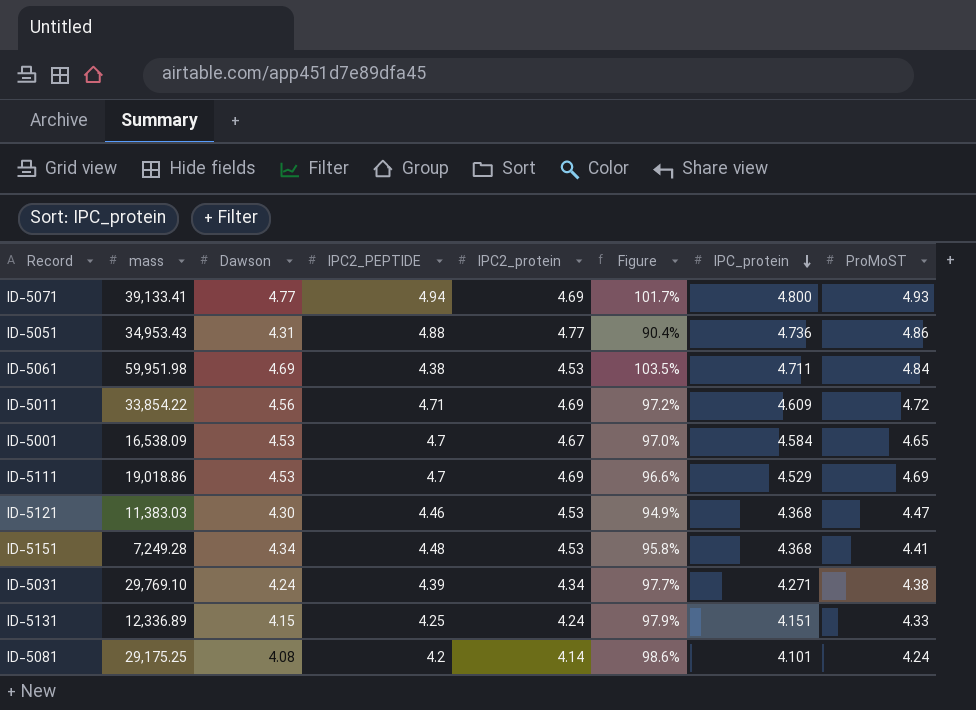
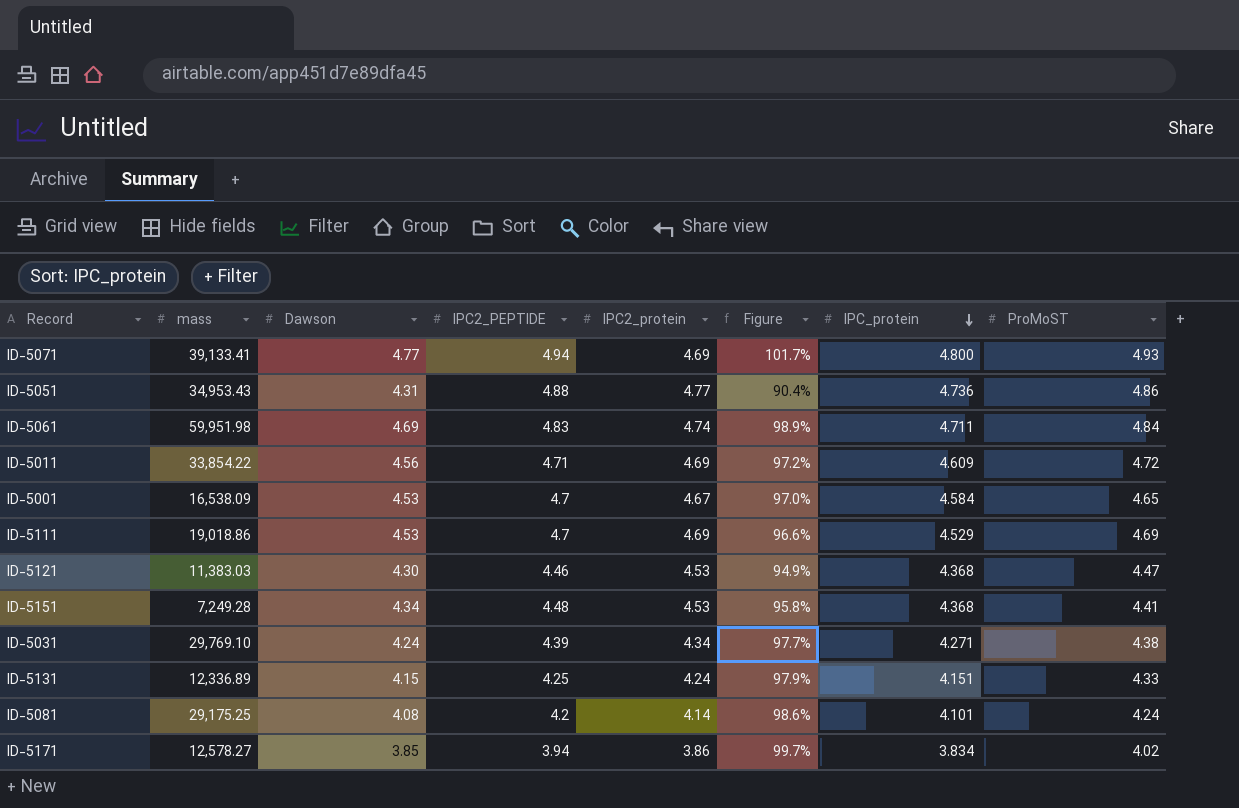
ID-5061 | IPC2_PEPTIDE: 4.38 -> 4.83
ID-5061 | IPC2_protein: 4.53 -> 4.74
ID-5061 | Figure: 103.5% -> 98.9%
row ID-5171: none -> 12,578.27 | 3.85 | 3.94 | 3.86 | 99.7% | 3.834 | 4.02

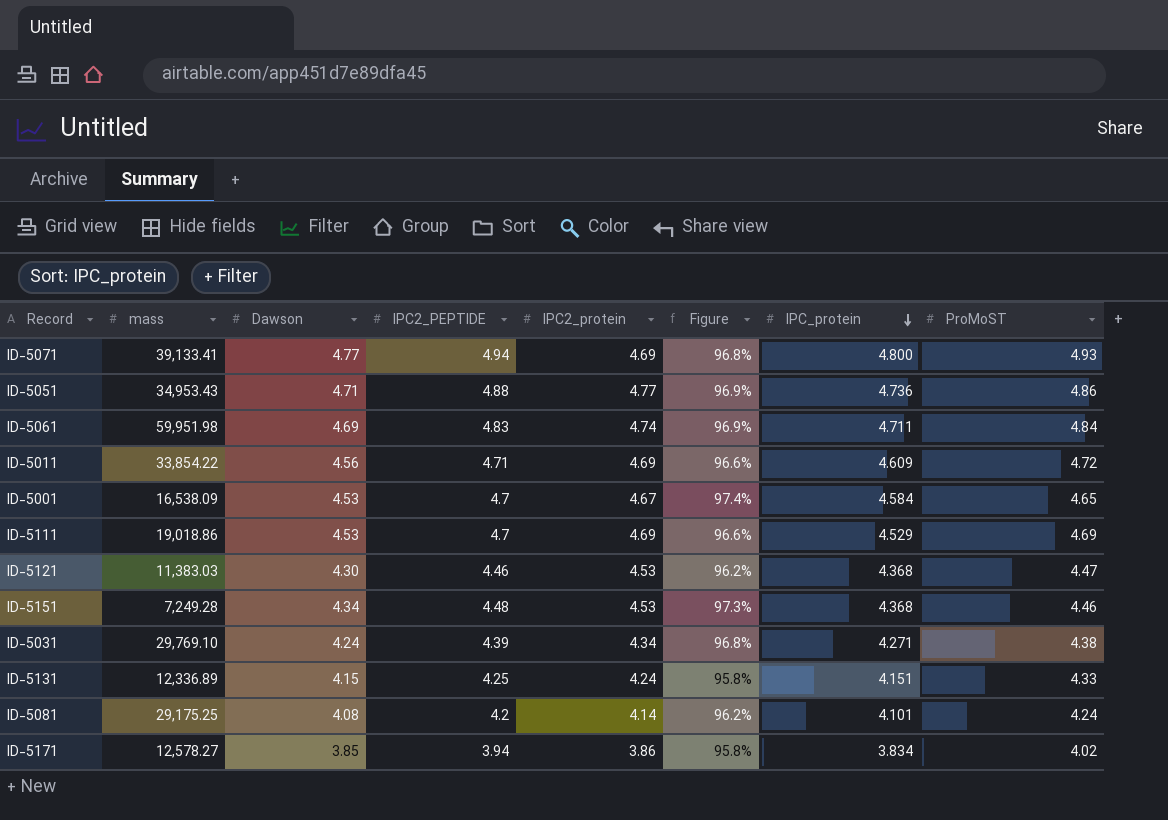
column Figure | formula: [Dawson] / [IPC2_protein] -> [Dawson] / [ProMoST]
ID-5051 | Dawson: 4.31 -> 4.71
ID-5151 | ProMoST: 4.41 -> 4.46

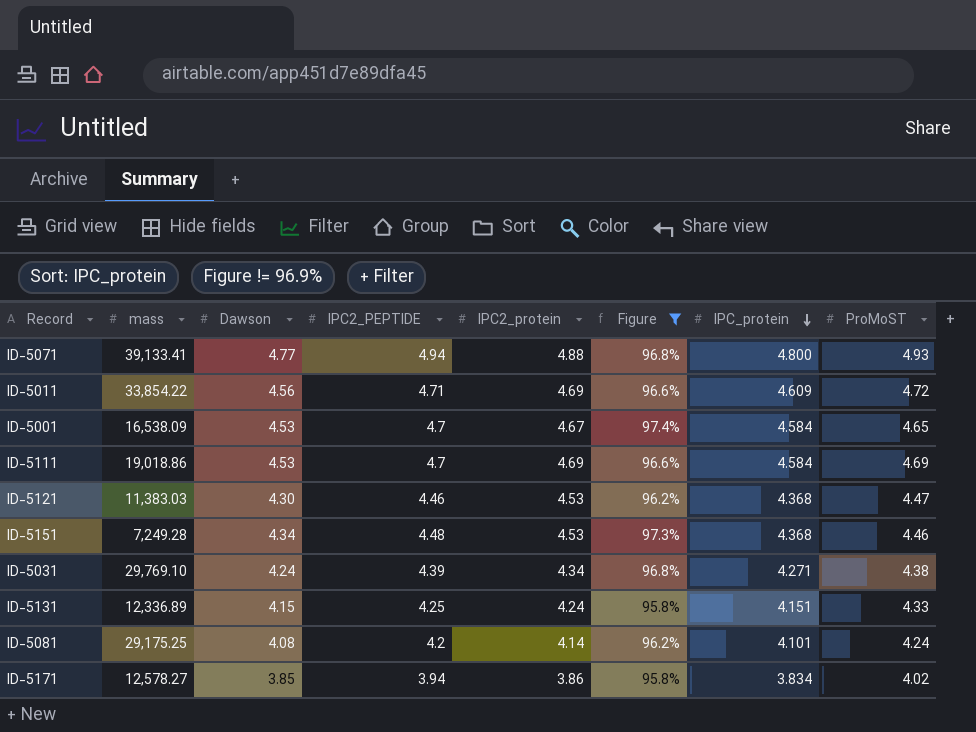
filter: none -> Figure != 96.9%
ID-5071 | IPC2_protein: 4.69 -> 4.88
ID-5111 | IPC_protein: 4.529 -> 4.584

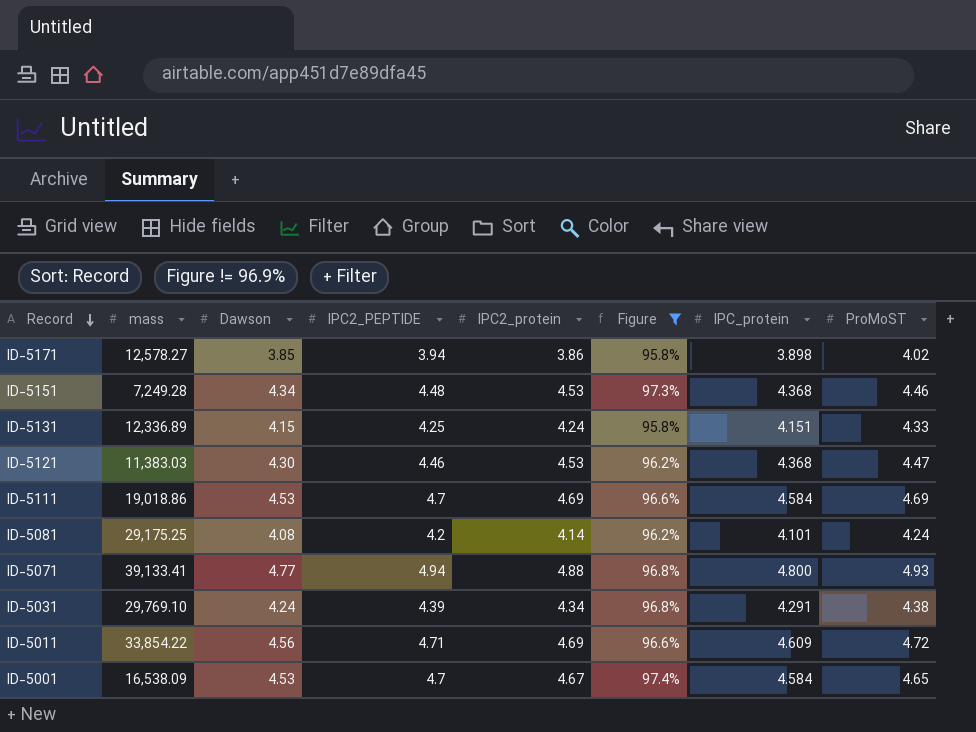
row order: IPC_protein descending -> Record descending
ID-5171 | IPC_protein: 3.834 -> 3.898
ID-5031 | IPC_protein: 4.271 -> 4.291

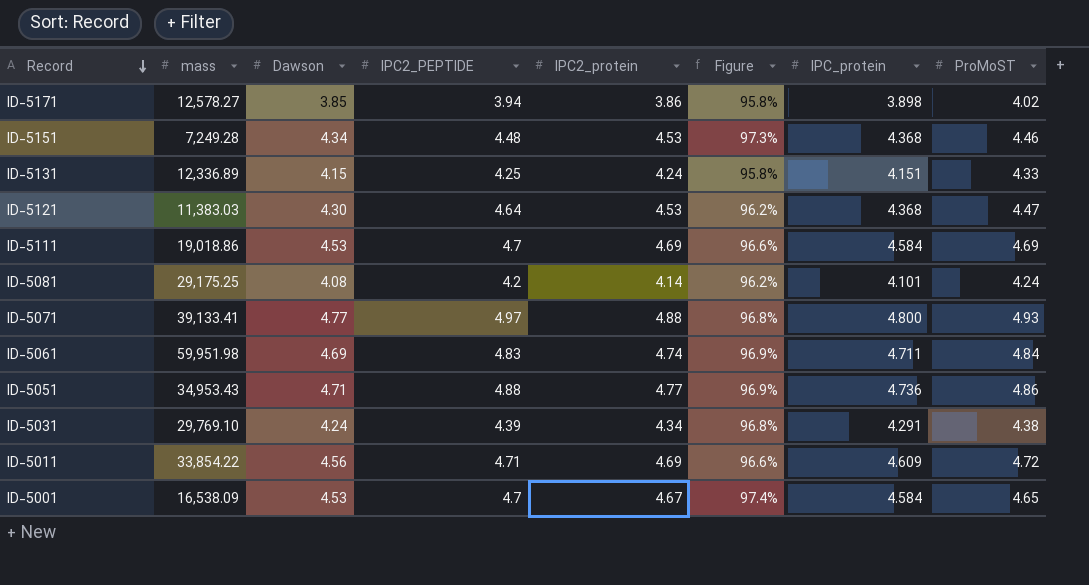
filter: Figure != 96.9% -> none
ID-5121 | IPC2_PEPTIDE: 4.46 -> 4.64
ID-5071 | IPC2_PEPTIDE: 4.94 -> 4.97

